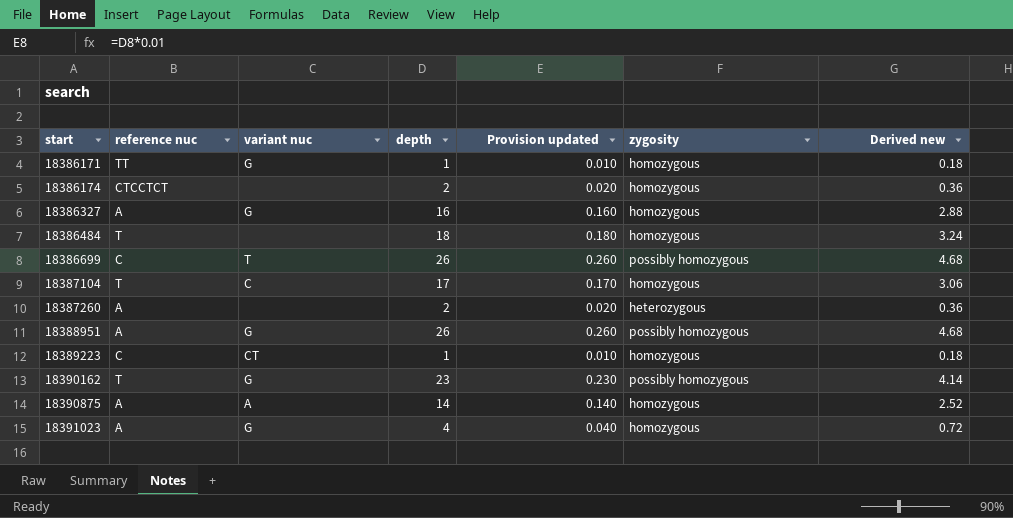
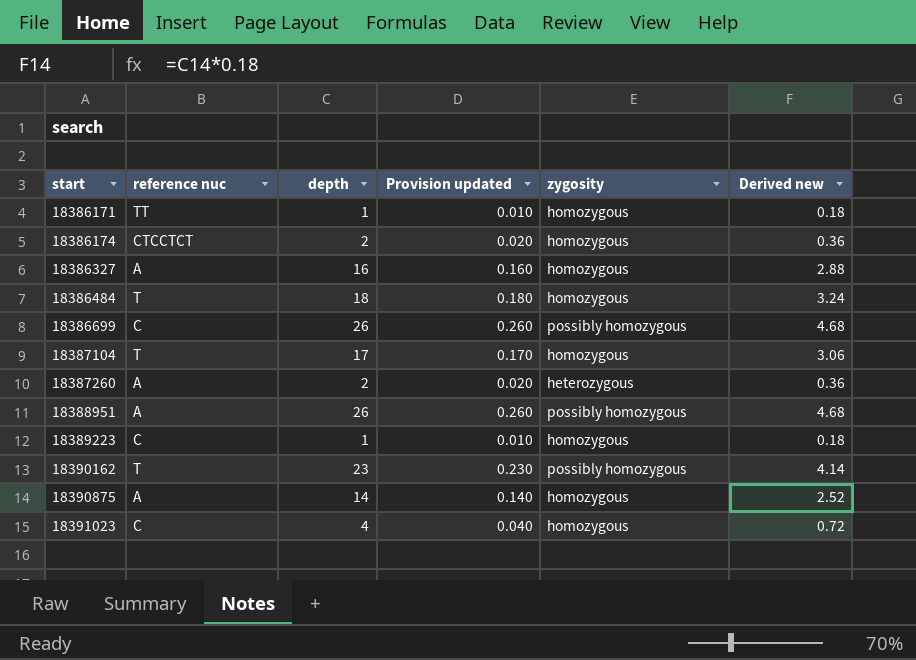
column variant nuc | position: 3 -> none
18391023 | reference nuc: A -> C

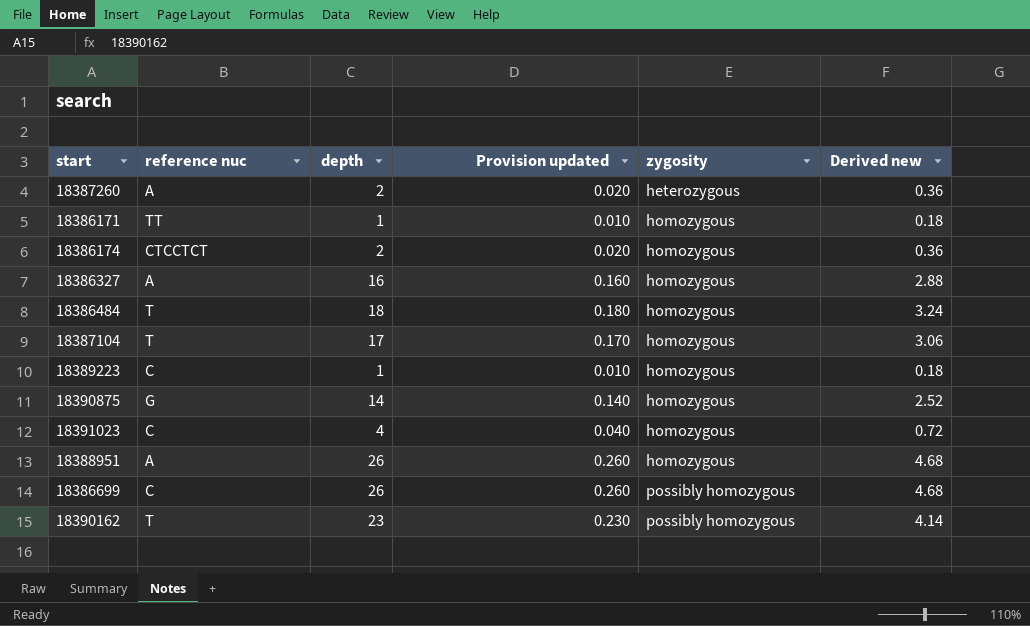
row order: start ascending -> zygosity ascending
18390875 | reference nuc: A -> G
18388951 | zygosity: possibly homozygous -> homozygous

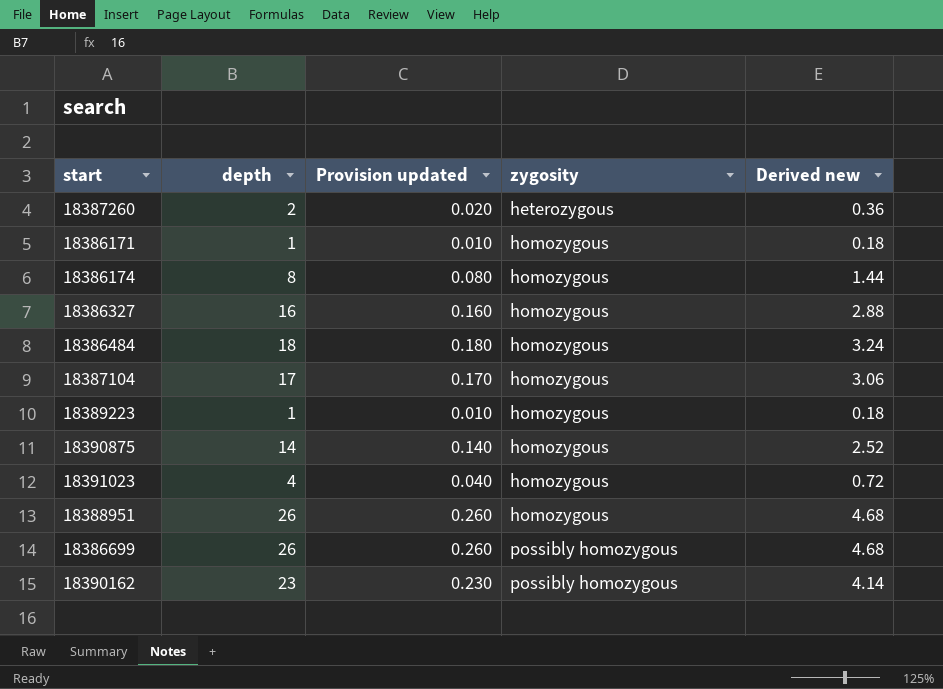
column reference nuc | position: 2 -> none
18386174 | depth: 2 -> 8
18386174 | Provision updated: 0.020 -> 0.080
18386174 | Derived new: 0.36 -> 1.44

